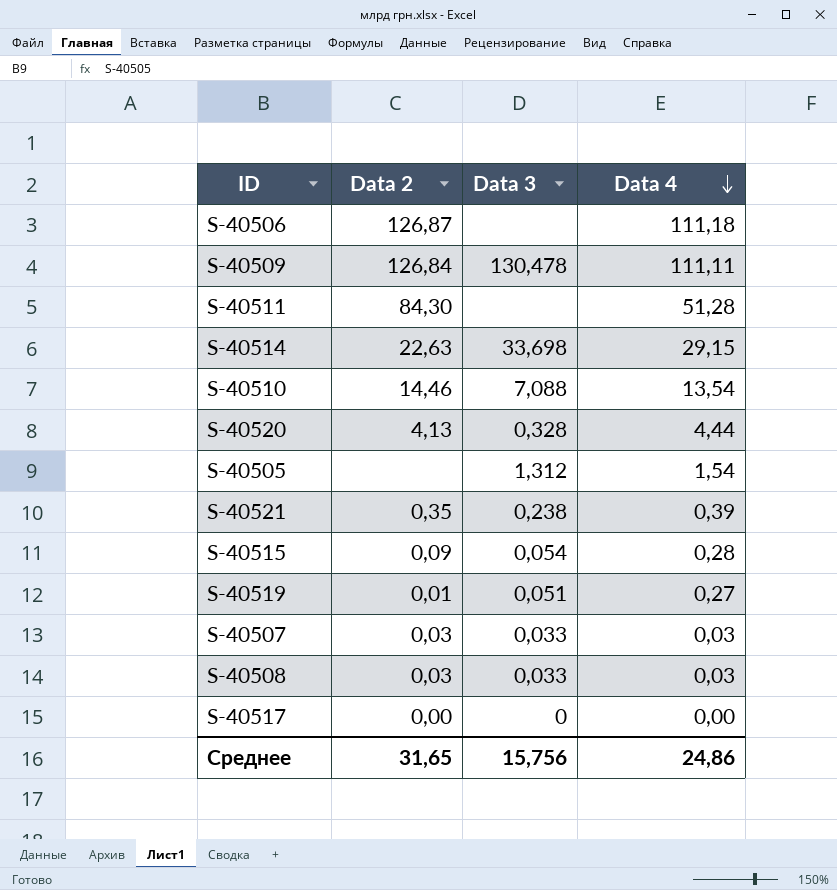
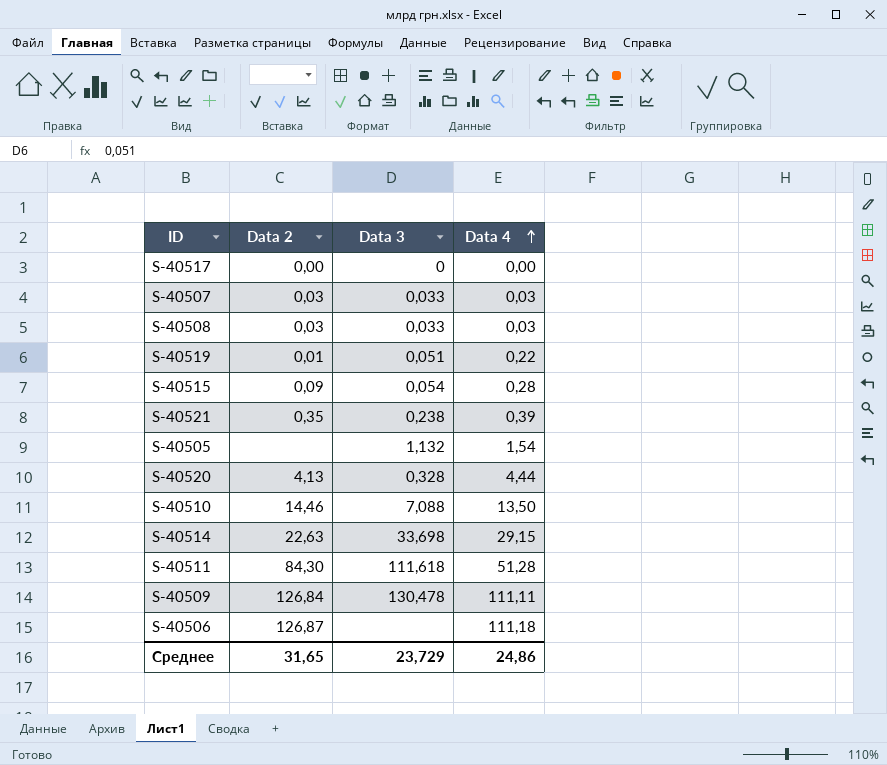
row order: Data 4 descending -> Data 4 ascending
S-40519 | Data 4: 0,27 -> 0,22
S-40505 | Data 3: 1,312 -> 1,132
S-40510 | Data 4: 13,54 -> 13,50
S-40511 | Data 3: none -> 111,618
Среднее | Data 3: 15,756 -> 23,729

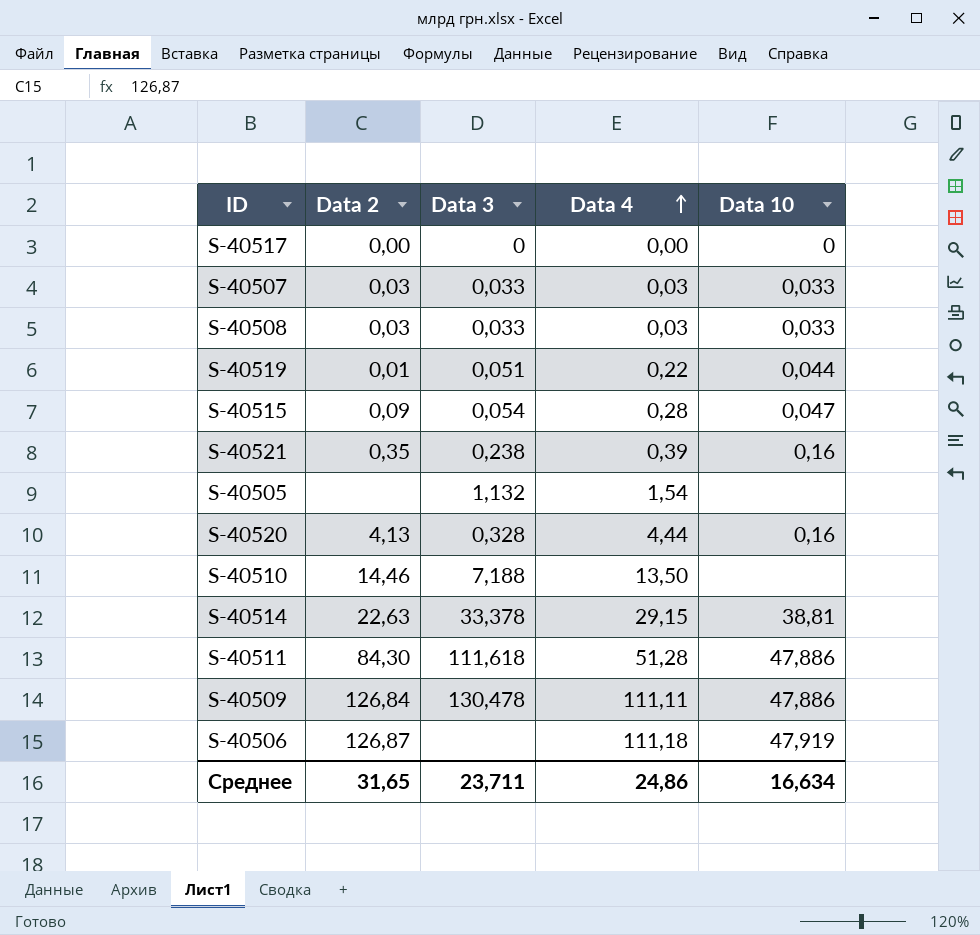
column Data 10 | position: none -> 5
S-40510 | Data 3: 7,088 -> 7,188
S-40514 | Data 3: 33,698 -> 33,378
Среднее | Data 3: 23,729 -> 23,711

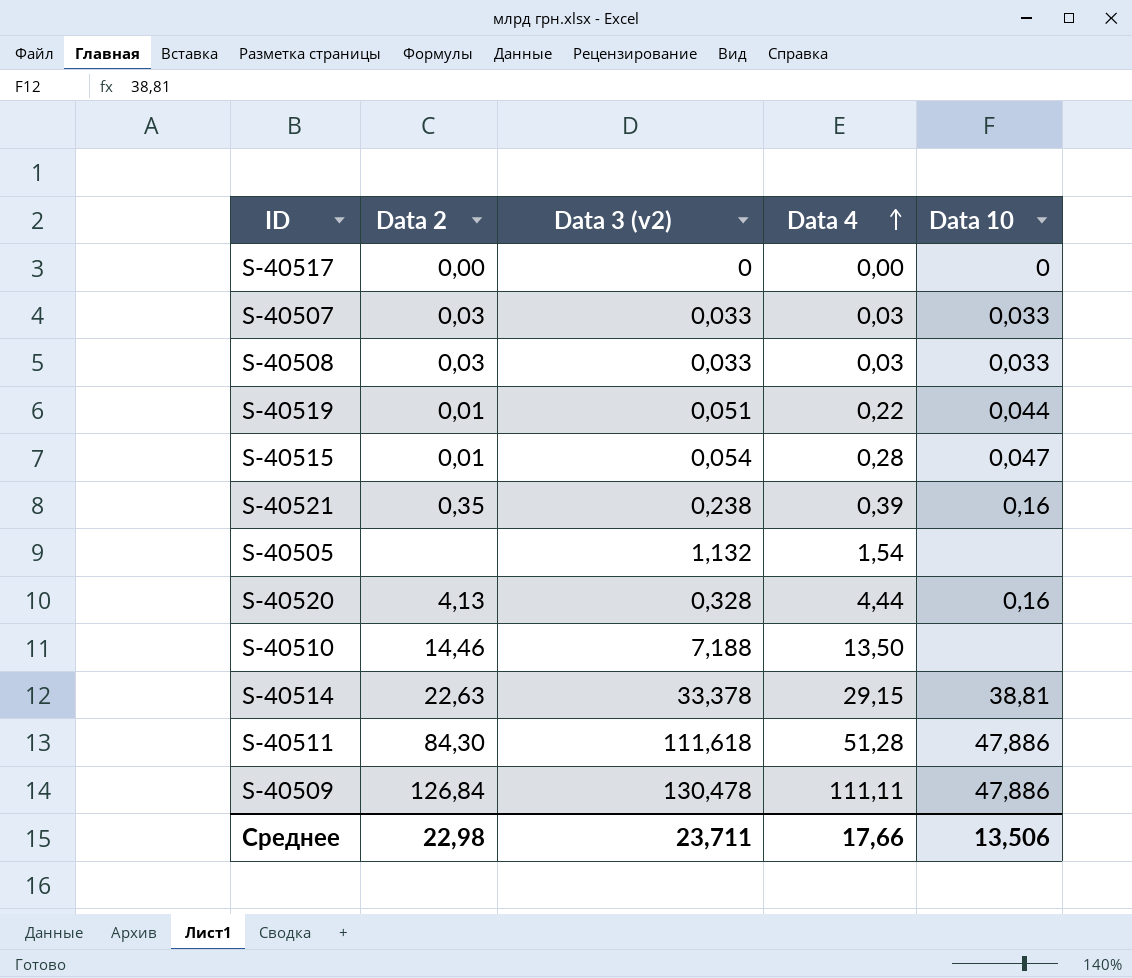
column name: Data 3 -> Data 3 (v2)
row S-40506: 126,87 | none | 111,18 | 47,919 -> none
S-40515 | Data 2: 0,09 -> 0,01
Среднее | Data 2: 31,65 -> 22,98
Среднее | Data 4: 24,86 -> 17,66
Среднее | Data 10: 16,634 -> 13,506

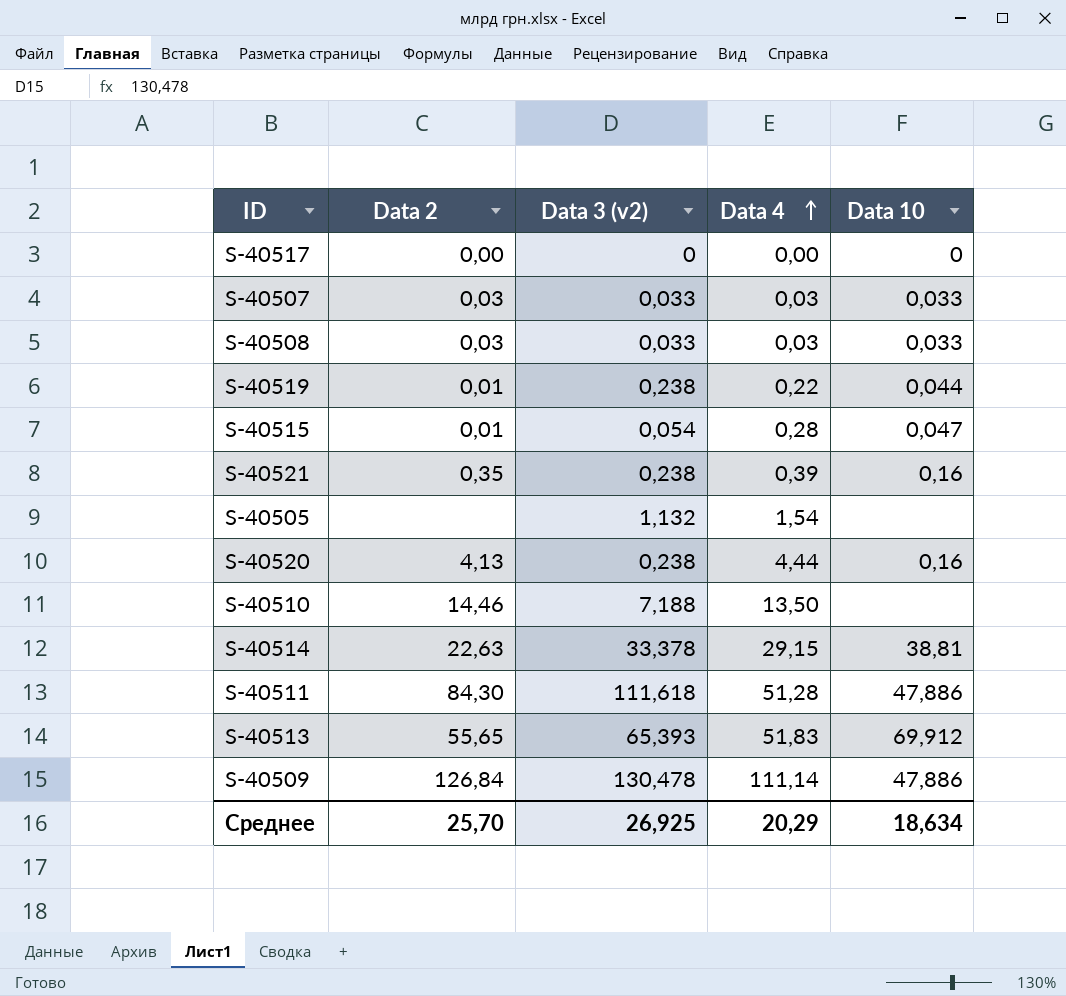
S-40519 | Data 3 (v2): 0,051 -> 0,238
S-40520 | Data 3 (v2): 0,328 -> 0,238
row S-40513: none -> 55,65 | 65,393 | 51,83 | 69,912
S-40509 | Data 4: 111,11 -> 111,14
Среднее | Data 2: 22,98 -> 25,70
Среднее | Data 3 (v2): 23,711 -> 26,925
Среднее | Data 4: 17,66 -> 20,29
Среднее | Data 10: 13,506 -> 18,634

